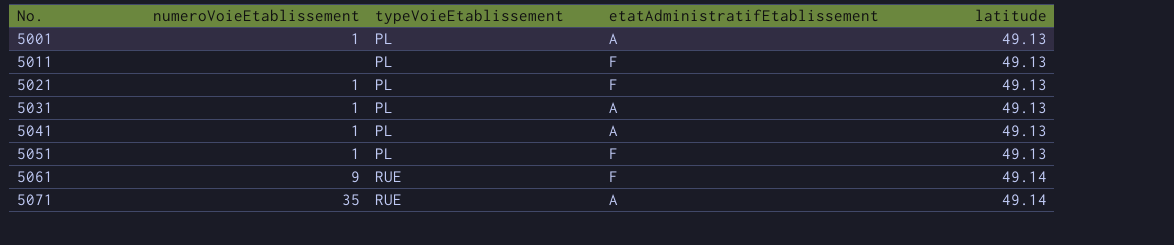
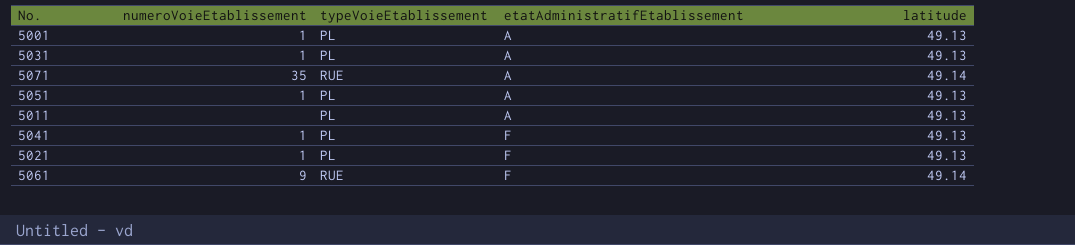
row order: No. ascending -> etatAdministratifEtablissement ascending
5051 | etatAdministratifEtablissement: F -> A
5011 | etatAdministratifEtablissement: F -> A
5041 | etatAdministratifEtablissement: A -> F

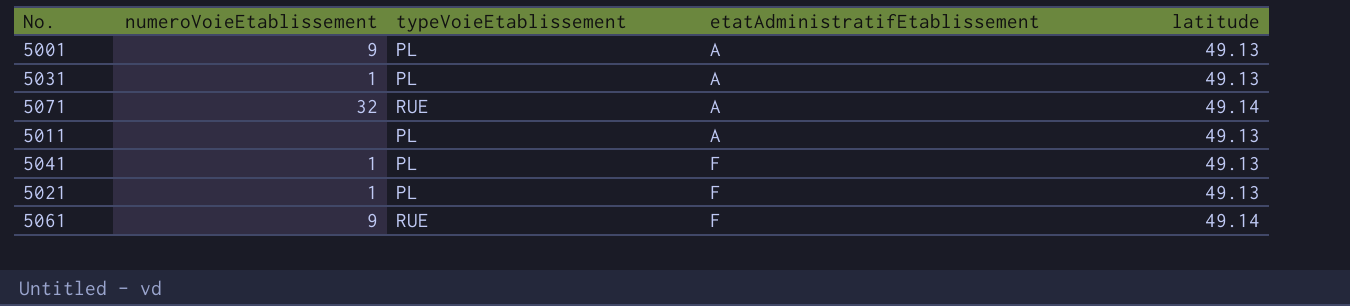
row 5051: 1 | PL | A | 49.13 -> none
5001 | numeroVoieEtablissement: 1 -> 9
5071 | numeroVoieEtablissement: 35 -> 32

